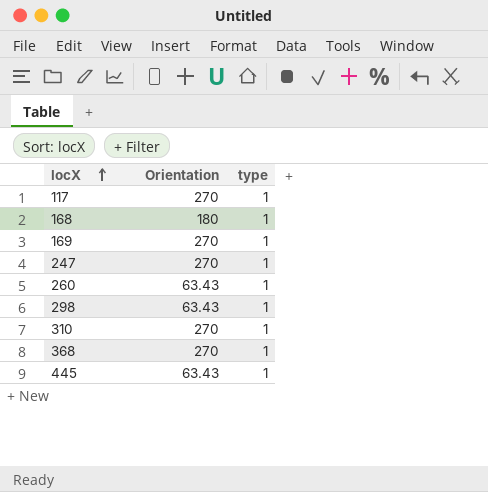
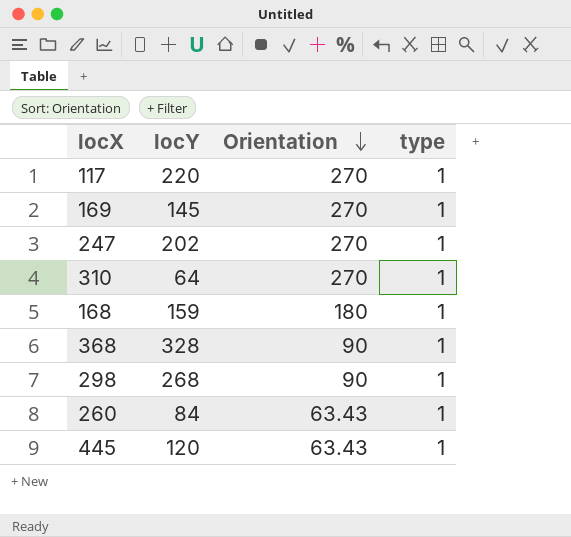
row order: locX ascending -> Orientation descending
column locY | position: none -> 2
368 | Orientation: 270 -> 90
298 | Orientation: 63.43 -> 90

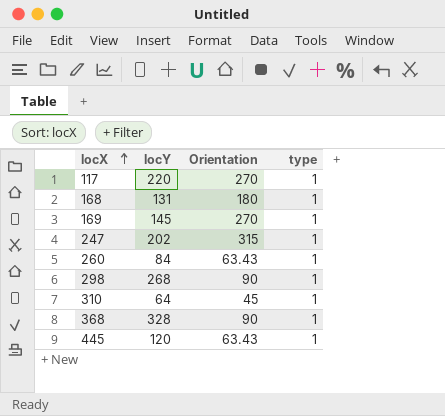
row order: Orientation descending -> locX ascending
168 | locY: 159 -> 131
247 | Orientation: 270 -> 315
310 | Orientation: 270 -> 45

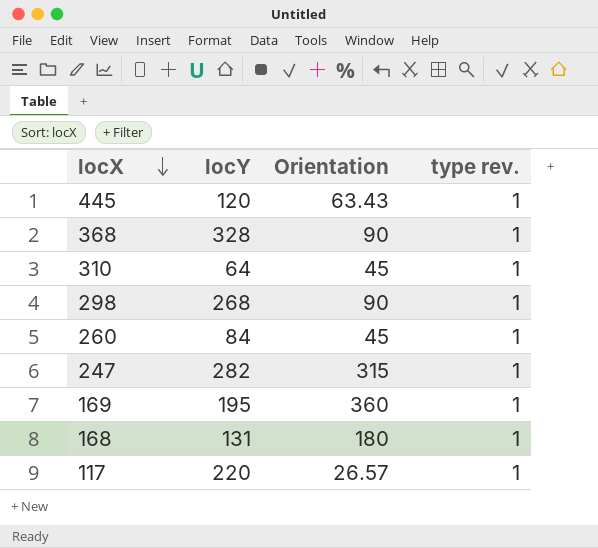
row order: locX ascending -> locX descending
column name: type -> type rev.
260 | Orientation: 63.43 -> 45
247 | locY: 202 -> 282
169 | locY: 145 -> 195
169 | Orientation: 270 -> 360
117 | Orientation: 270 -> 26.57

